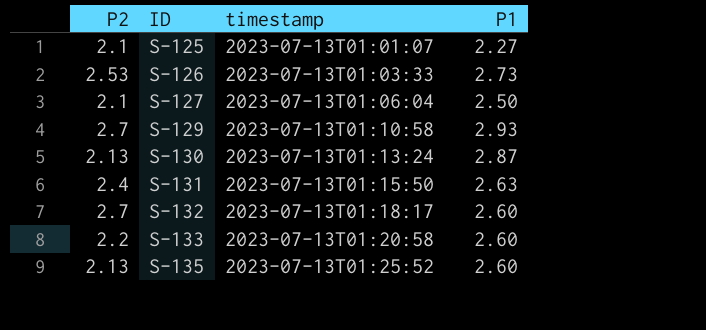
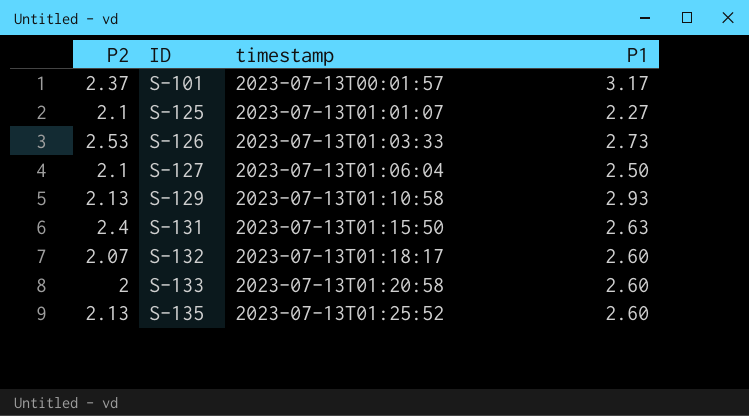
row S-130: 2.13 | 2023-07-13T01:13:24 | 2.87 -> none
row S-101: none -> 2.37 | 2023-07-13T00:01:57 | 3.17
S-129 | P2: 2.7 -> 2.13
S-132 | P2: 2.7 -> 2.07
S-133 | P2: 2.2 -> 2

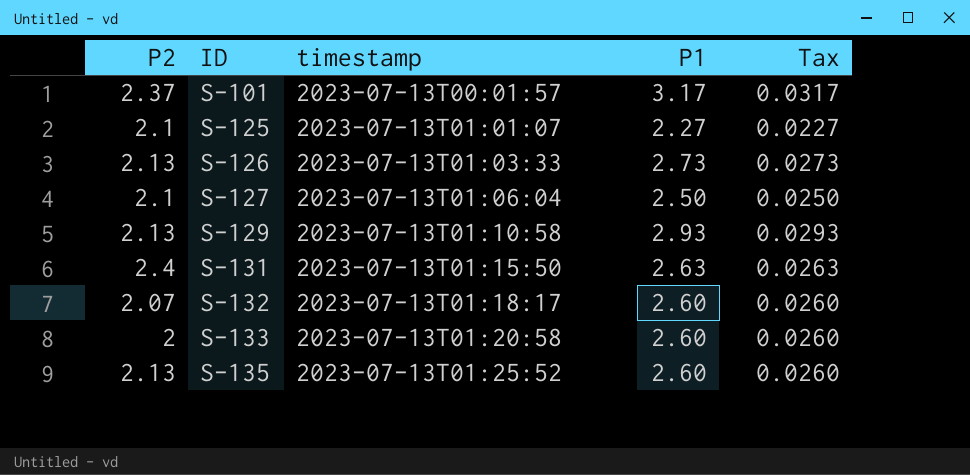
column Tax | formula: none -> [P1] * 0.01
S-126 | P2: 2.53 -> 2.13

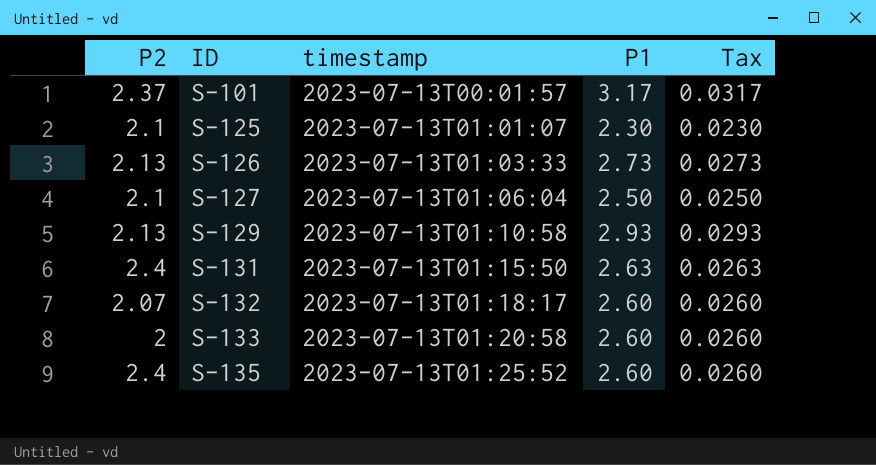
S-125 | P1: 2.27 -> 2.30
S-125 | Tax: 0.0227 -> 0.0230
S-135 | P2: 2.13 -> 2.4

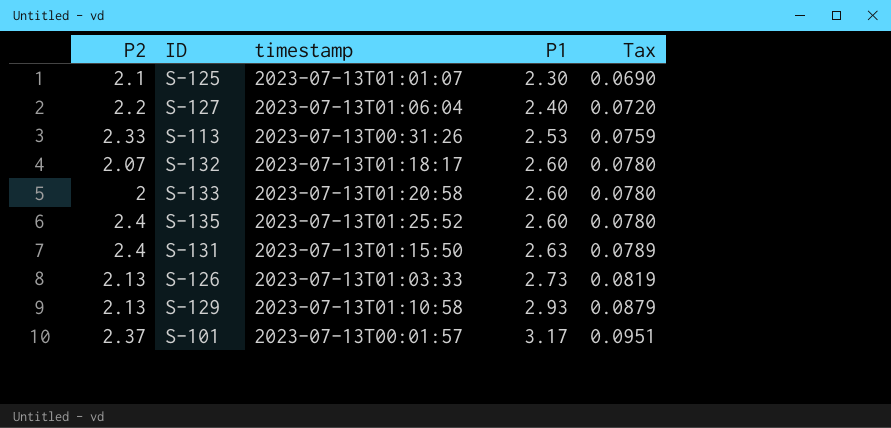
row order: ID ascending -> P1 ascending
column Tax | formula: [P1] * 0.01 -> [P1] * 0.03
S-127 | P2: 2.1 -> 2.2
S-127 | P1: 2.50 -> 2.40
row S-113: none -> 2.33 | 2023-07-13T00:31:26 | 2.53 | 0.0759

